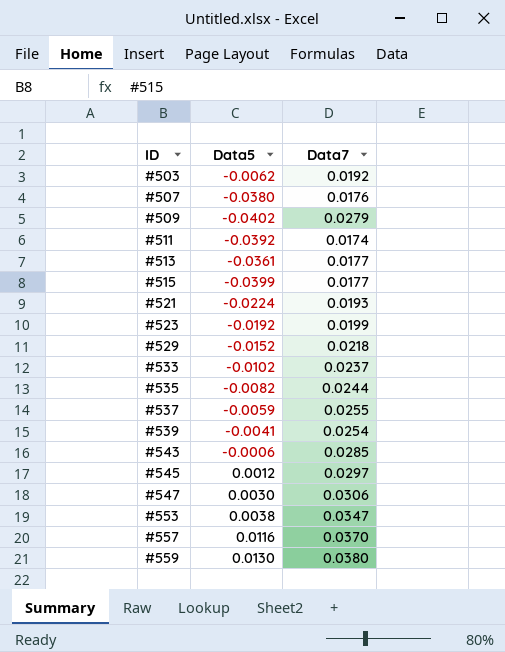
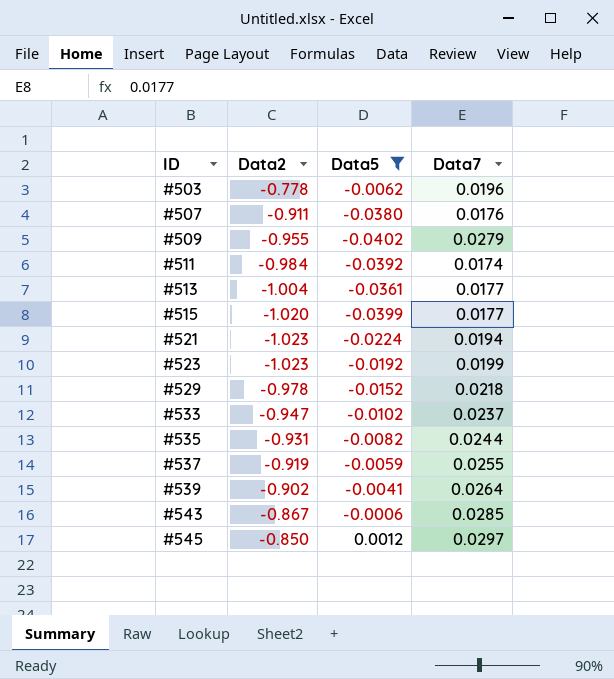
filter: none -> Data5 <= 0.0012
column Data2 | position: none -> 2
#503 | Data7: 0.0192 -> 0.0196
#521 | Data7: 0.0193 -> 0.0194
#539 | Data7: 0.0254 -> 0.0264

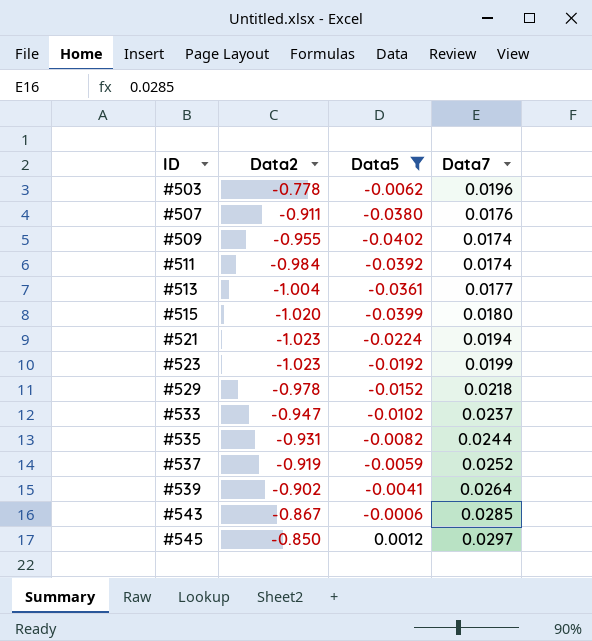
#509 | Data7: 0.0279 -> 0.0174
#515 | Data7: 0.0177 -> 0.0180
#537 | Data7: 0.0255 -> 0.0252

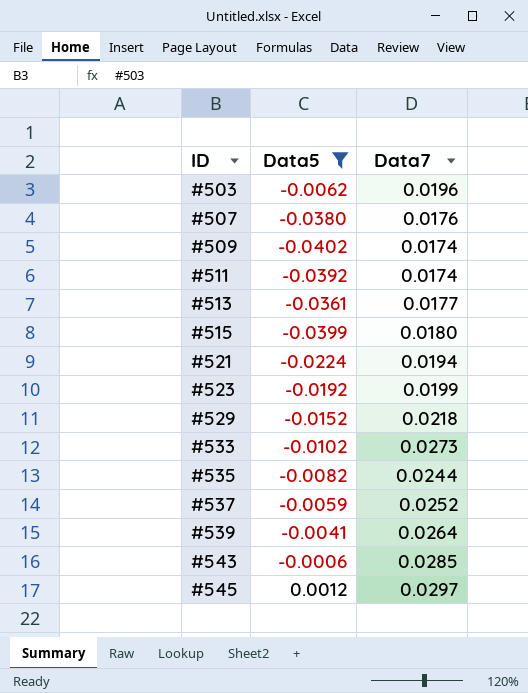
column Data2 | position: 2 -> none
#533 | Data7: 0.0237 -> 0.0273

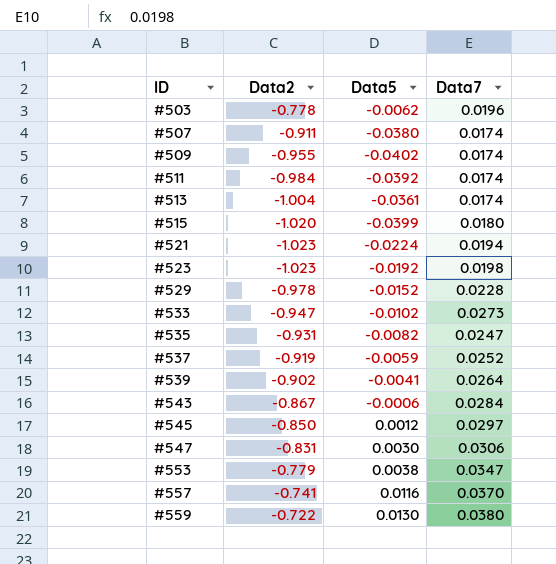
filter: Data5 <= 0.0012 -> none
column Data2 | position: none -> 2
#507 | Data7: 0.0176 -> 0.0174
#513 | Data7: 0.0177 -> 0.0174
#523 | Data7: 0.0199 -> 0.0198
#529 | Data7: 0.0218 -> 0.0228
#535 | Data7: 0.0244 -> 0.0247
#543 | Data7: 0.0285 -> 0.0284

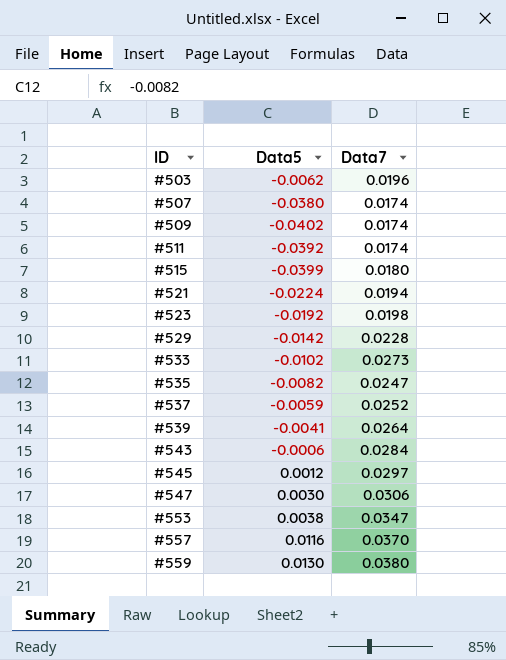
column Data2 | position: 2 -> none
row #513: -1.004 | -0.0361 | 0.0174 -> none
#529 | Data5: -0.0152 -> -0.0142

